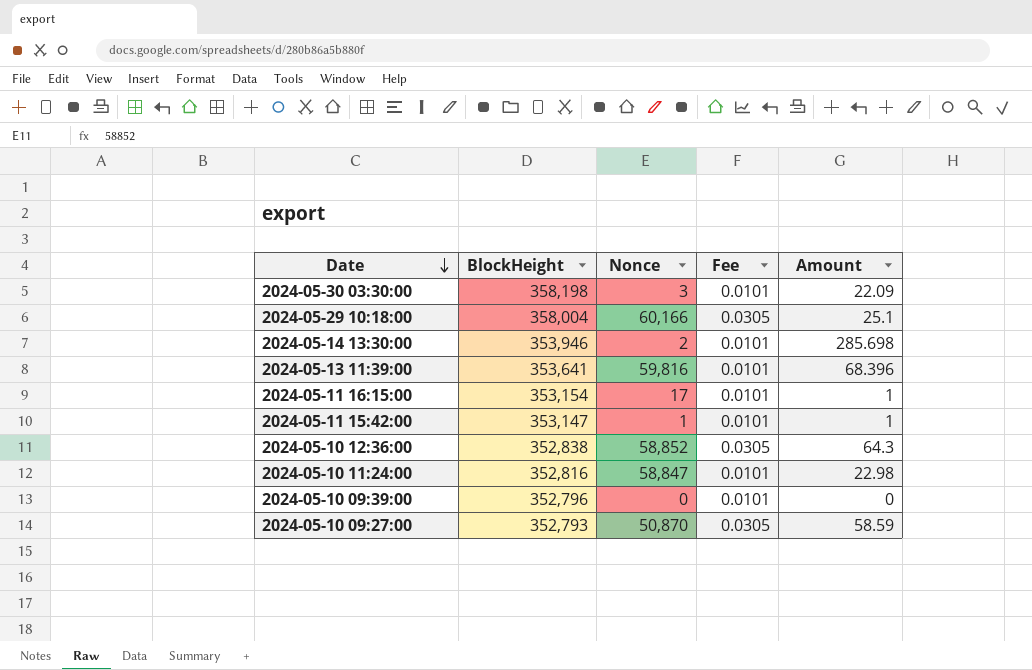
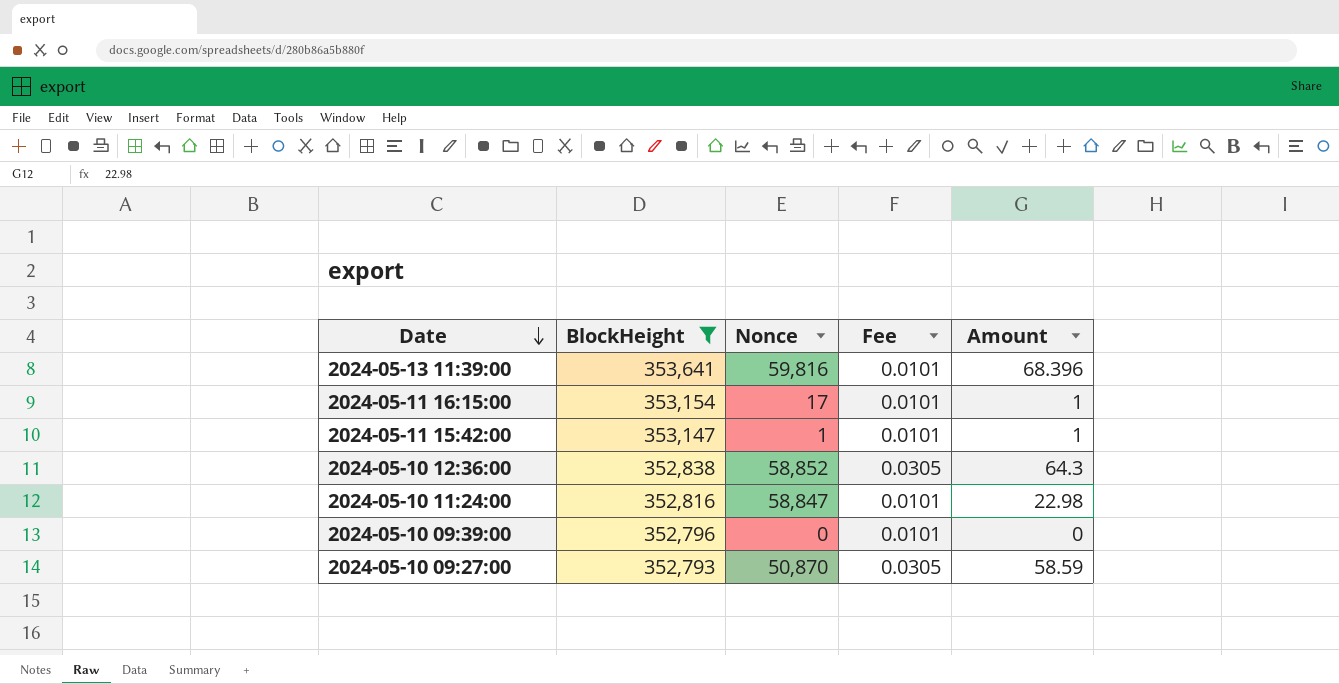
filter: none -> BlockHeight <= 353,641

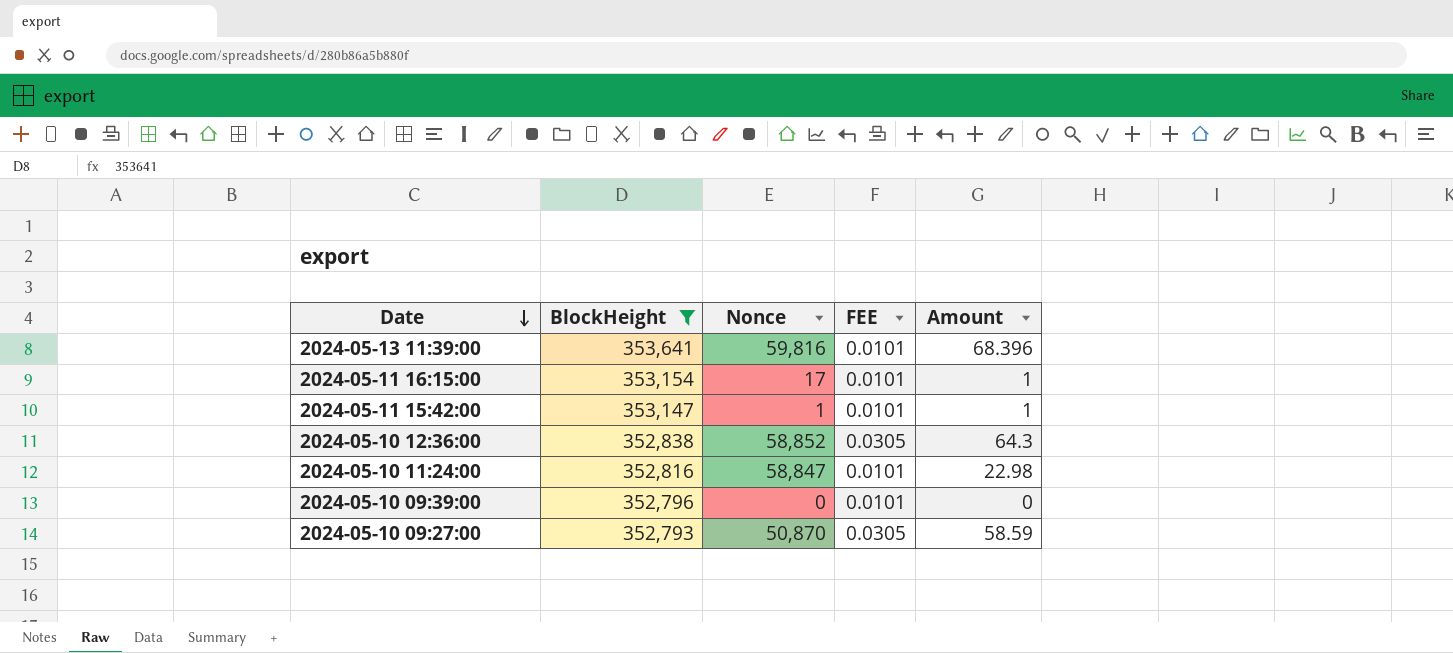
column name: Fee -> FEE

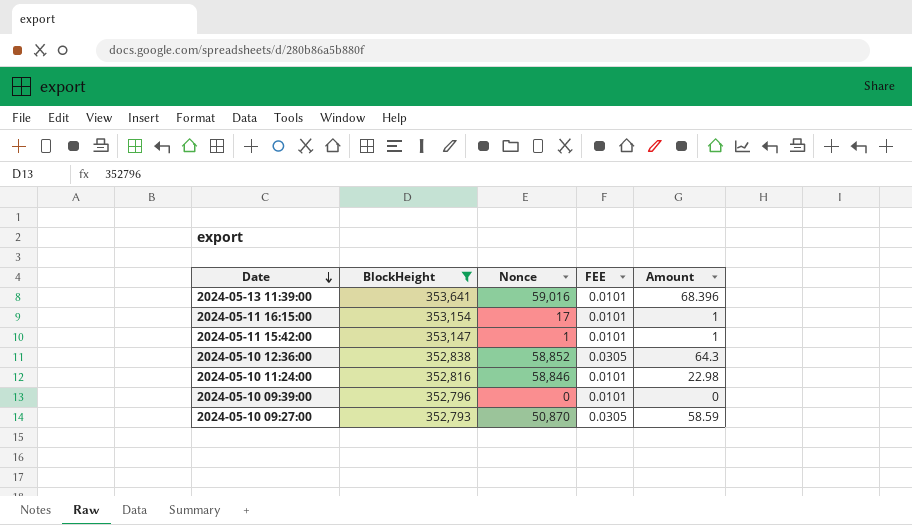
2024-05-13 11:39:00 | Nonce: 59,816 -> 59,016
2024-05-10 11:24:00 | Nonce: 58,847 -> 58,846

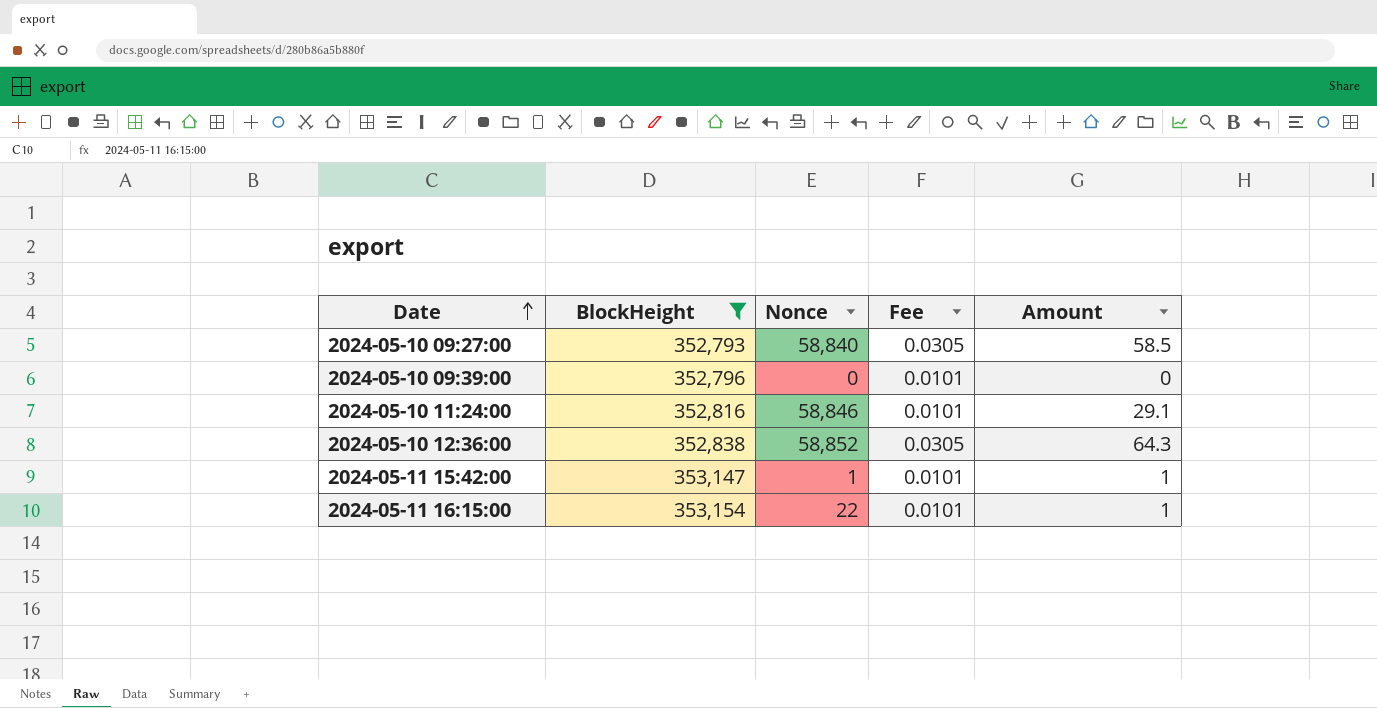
row order: Date descending -> Date ascending
column name: FEE -> Fee
row 2024-05-13 11:39:00: 353,641 | 59,016 | 0.0101 | 68.396 -> none
2024-05-10 09:27:00 | Nonce: 50,870 -> 58,840
2024-05-10 09:27:00 | Amount: 58.59 -> 58.5
2024-05-10 11:24:00 | Amount: 22.98 -> 29.1
2024-05-11 16:15:00 | Nonce: 17 -> 22

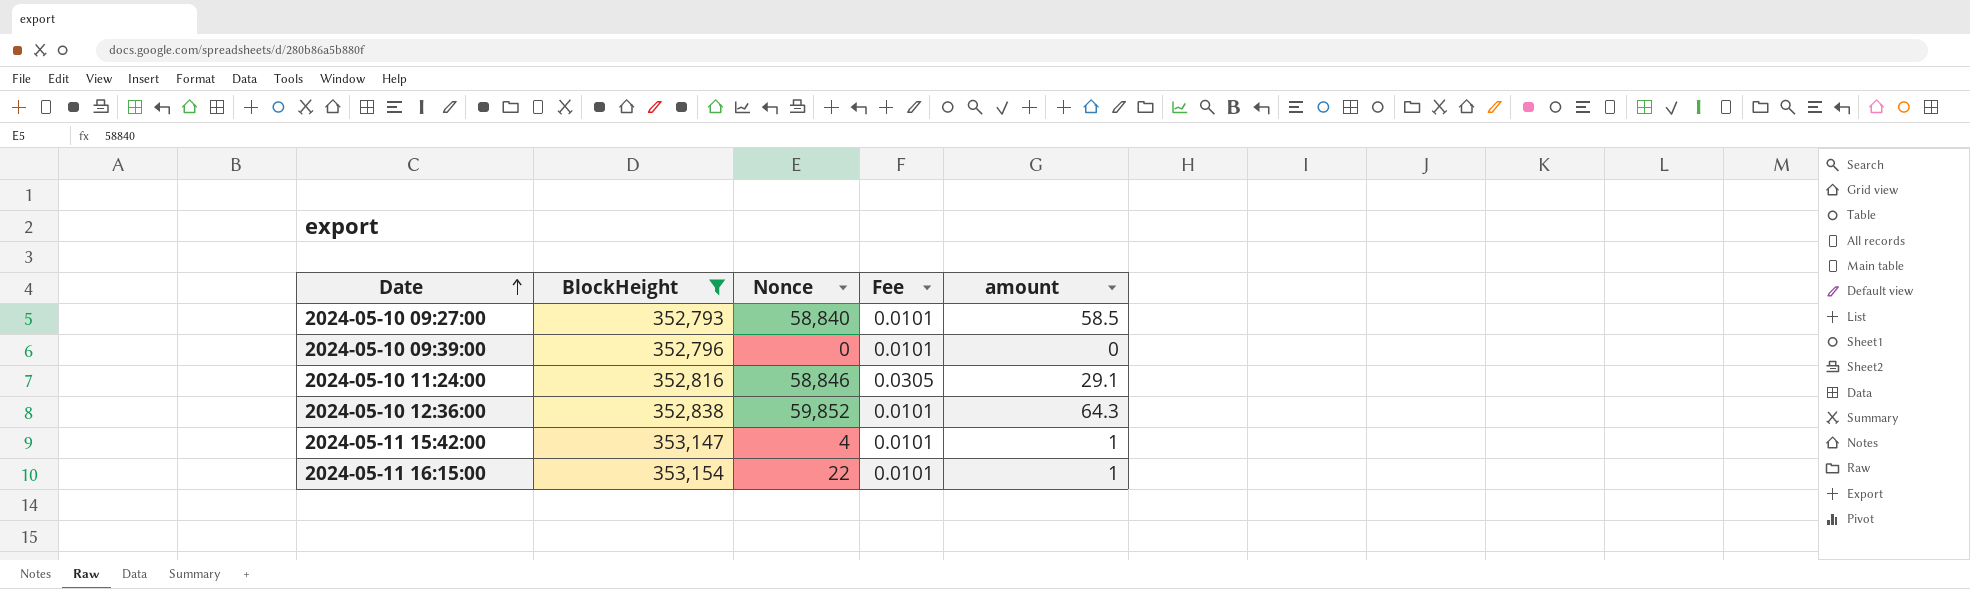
column name: Amount -> amount
2024-05-10 09:27:00 | Fee: 0.0305 -> 0.0101
2024-05-10 11:24:00 | Fee: 0.0101 -> 0.0305
2024-05-10 12:36:00 | Nonce: 58,852 -> 59,852
2024-05-10 12:36:00 | Fee: 0.0305 -> 0.0101
2024-05-11 15:42:00 | Nonce: 1 -> 4

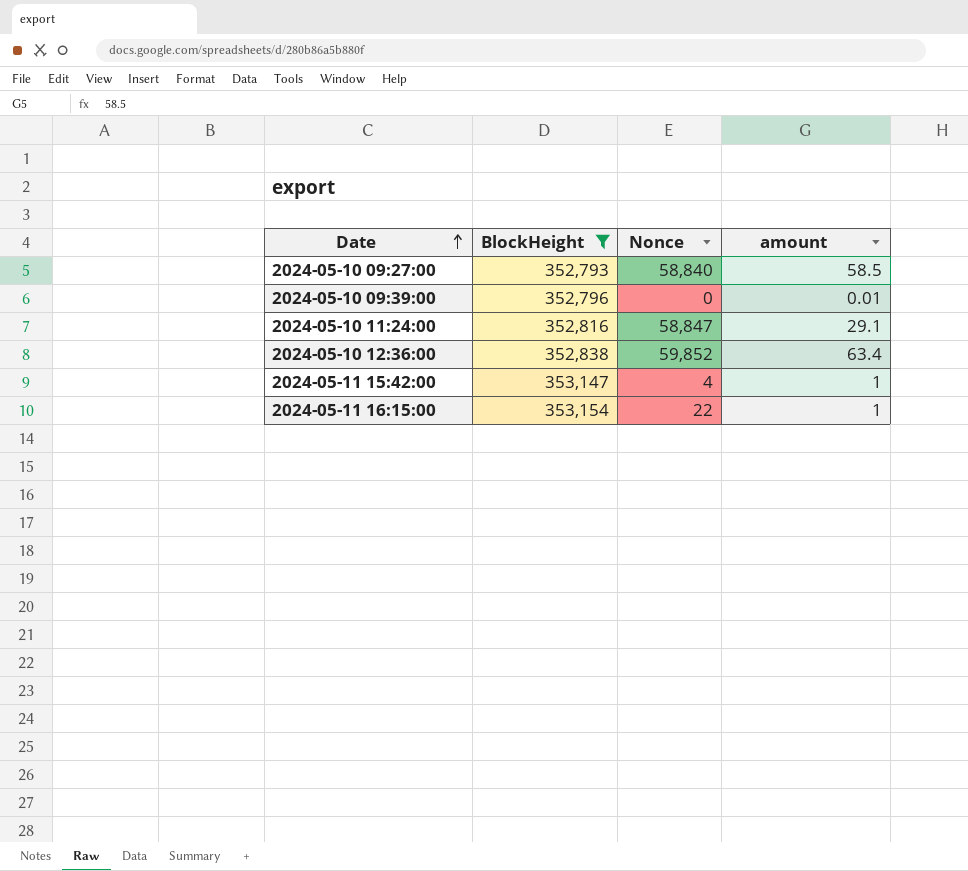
column Fee | position: 4 -> none
2024-05-10 09:39:00 | amount: 0 -> 0.01
2024-05-10 11:24:00 | Nonce: 58,846 -> 58,847
2024-05-10 12:36:00 | amount: 64.3 -> 63.4

